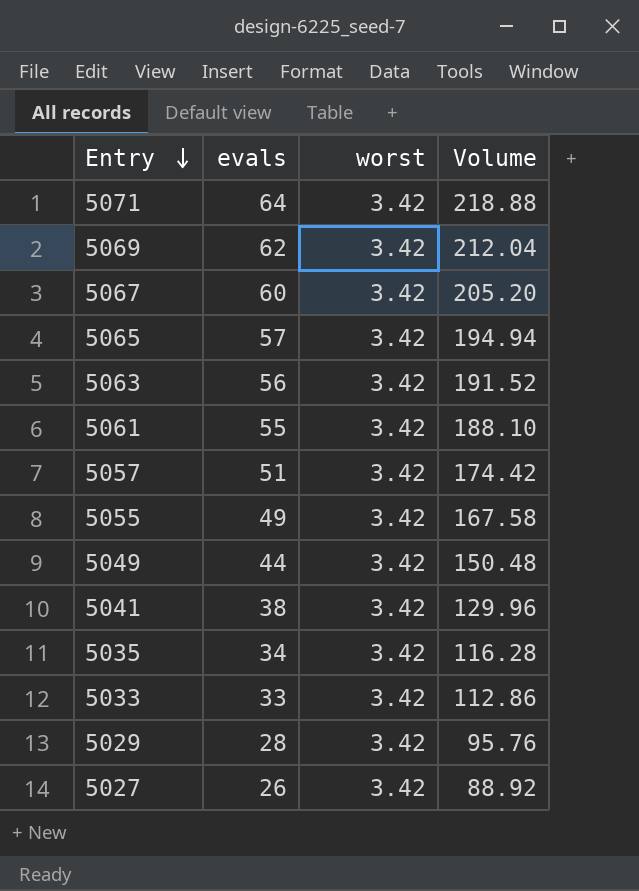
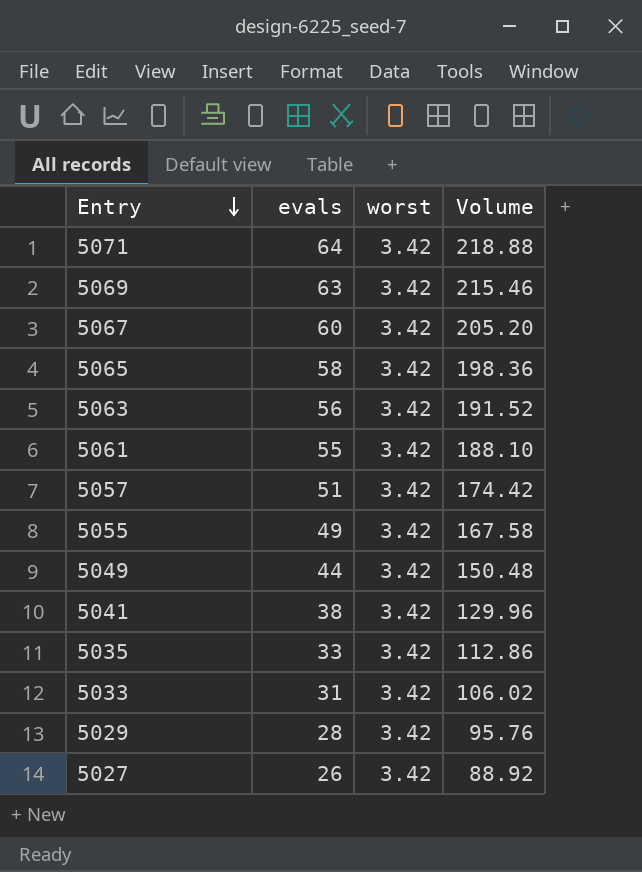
5069 | evals: 62 -> 63
5069 | Volume: 212.04 -> 215.46
5065 | evals: 57 -> 58
5065 | Volume: 194.94 -> 198.36
5035 | evals: 34 -> 33
5035 | Volume: 116.28 -> 112.86
5033 | evals: 33 -> 31
5033 | Volume: 112.86 -> 106.02

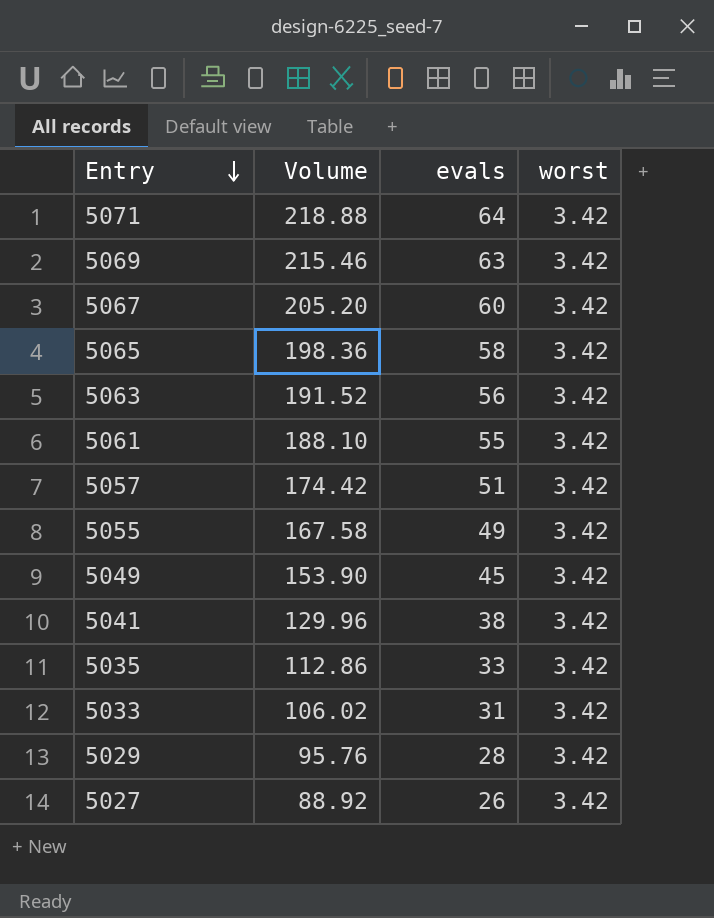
column Volume | position: 4 -> 2
5049 | Volume: 150.48 -> 153.90
5049 | evals: 44 -> 45

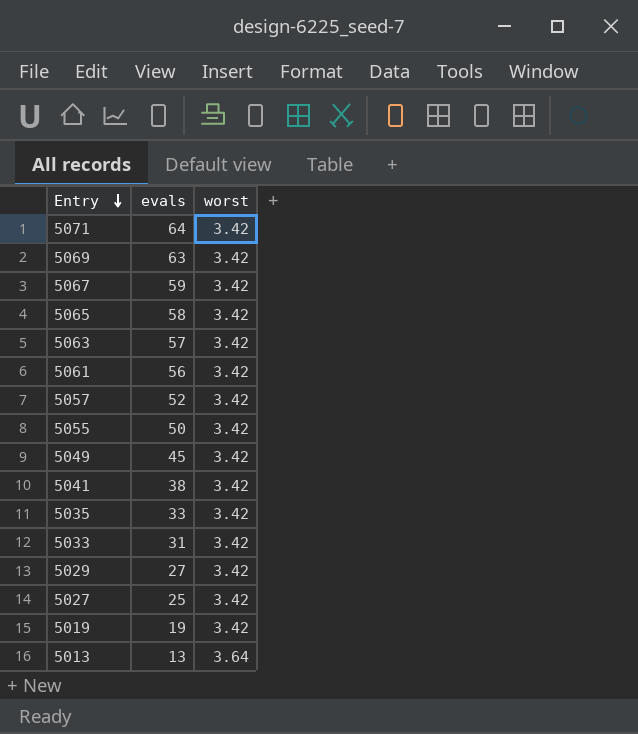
column Volume | formula: [evals] * [worst] -> none
5067 | evals: 60 -> 59
5063 | evals: 56 -> 57
5061 | evals: 55 -> 56
5057 | evals: 51 -> 52
5055 | evals: 49 -> 50
5029 | evals: 28 -> 27
5027 | evals: 26 -> 25
row 5019: none -> 19 | 3.42
row 5013: none -> 13 | 3.64

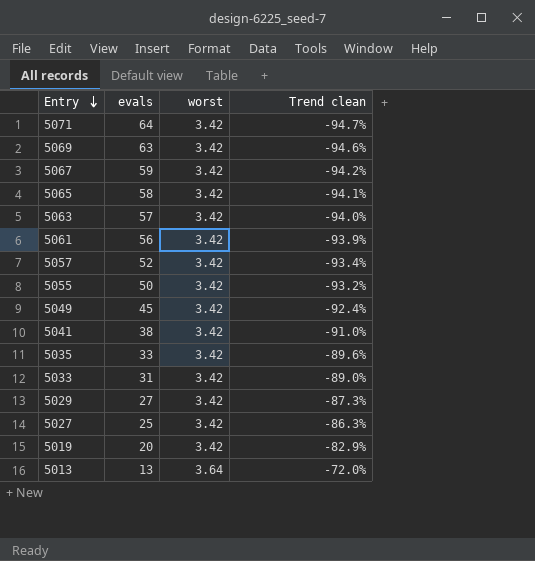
column Trend clean | formula: none -> ([worst] - [evals]) / [evals]
5019 | evals: 19 -> 20

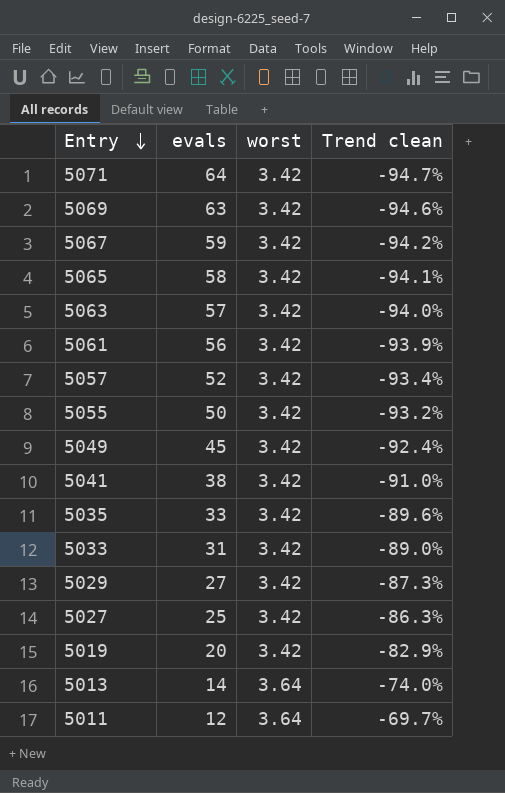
5013 | evals: 13 -> 14
5013 | Trend clean: -72.0% -> -74.0%
row 5011: none -> 12 | 3.64 | -69.7%

